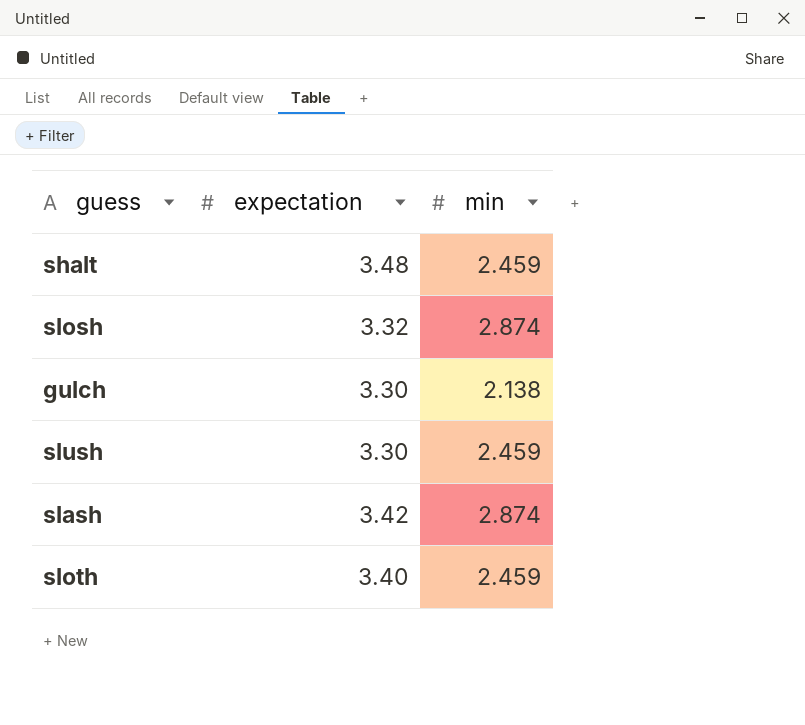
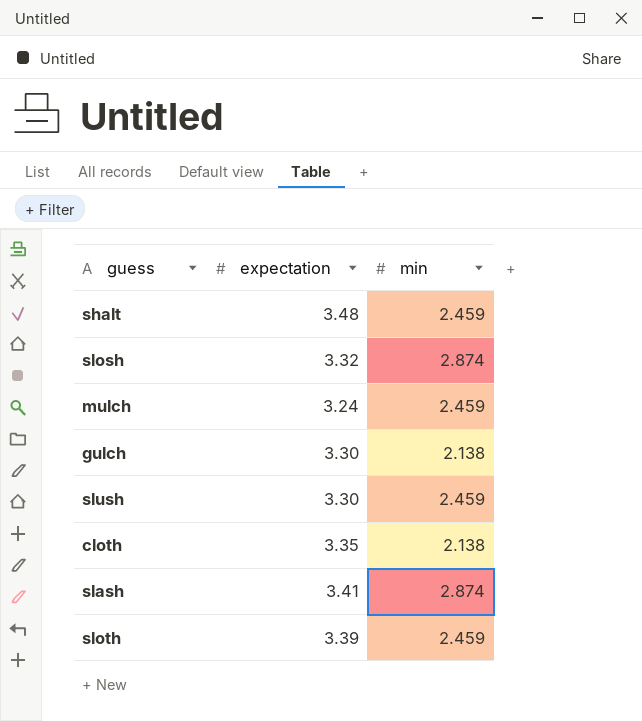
row mulch: none -> 3.24 | 2.459
row cloth: none -> 3.35 | 2.138
slash | expectation: 3.42 -> 3.41
sloth | expectation: 3.40 -> 3.39

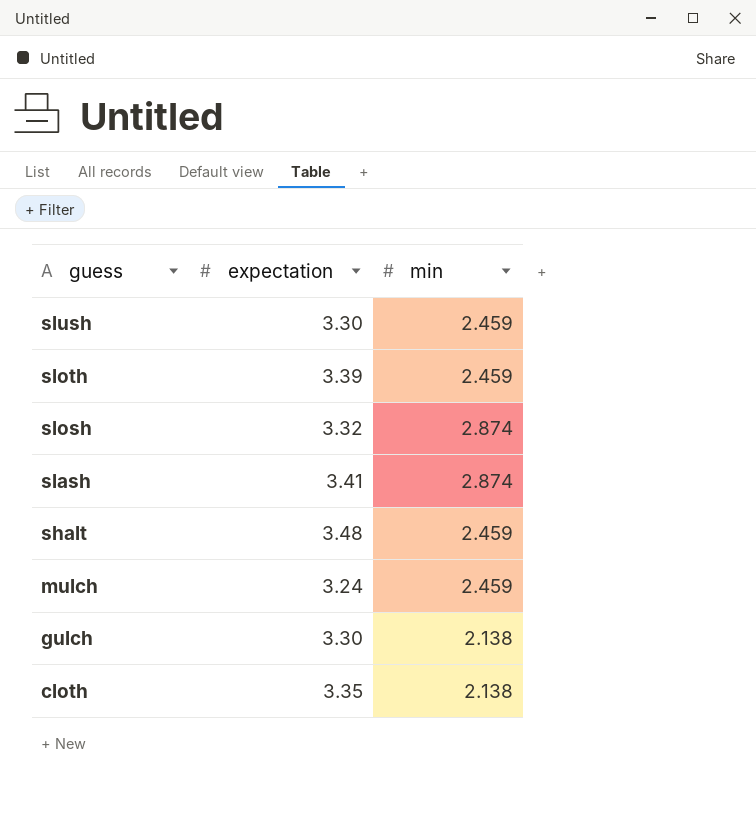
row order: none -> guess descending

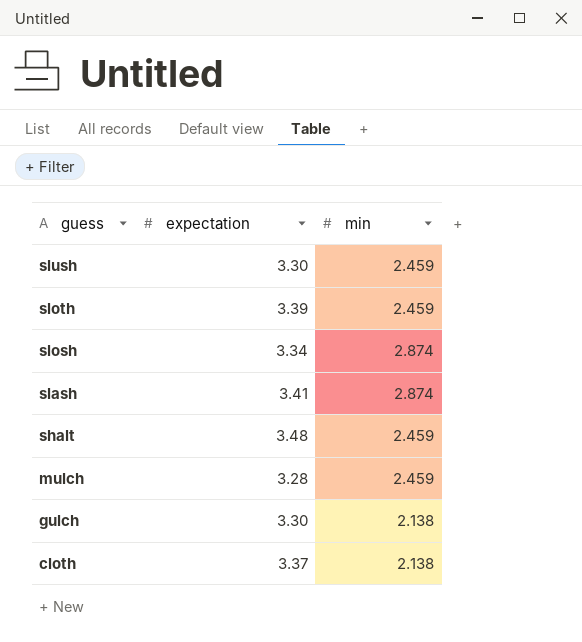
slosh | expectation: 3.32 -> 3.34
mulch | expectation: 3.24 -> 3.28
cloth | expectation: 3.35 -> 3.37

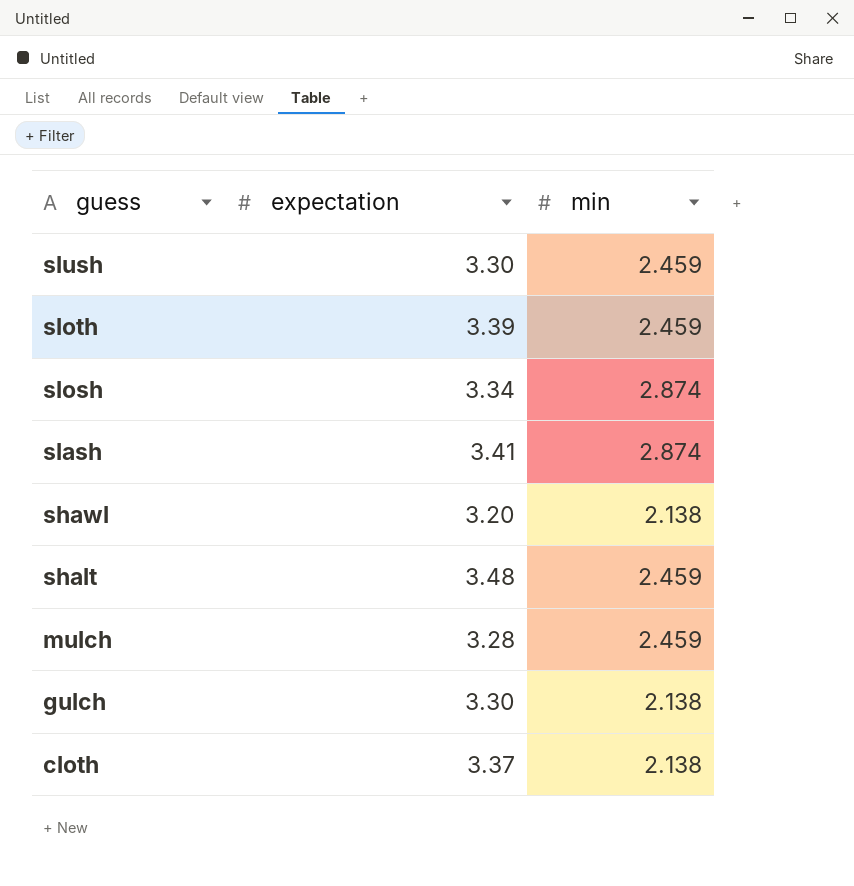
row shawl: none -> 3.20 | 2.138

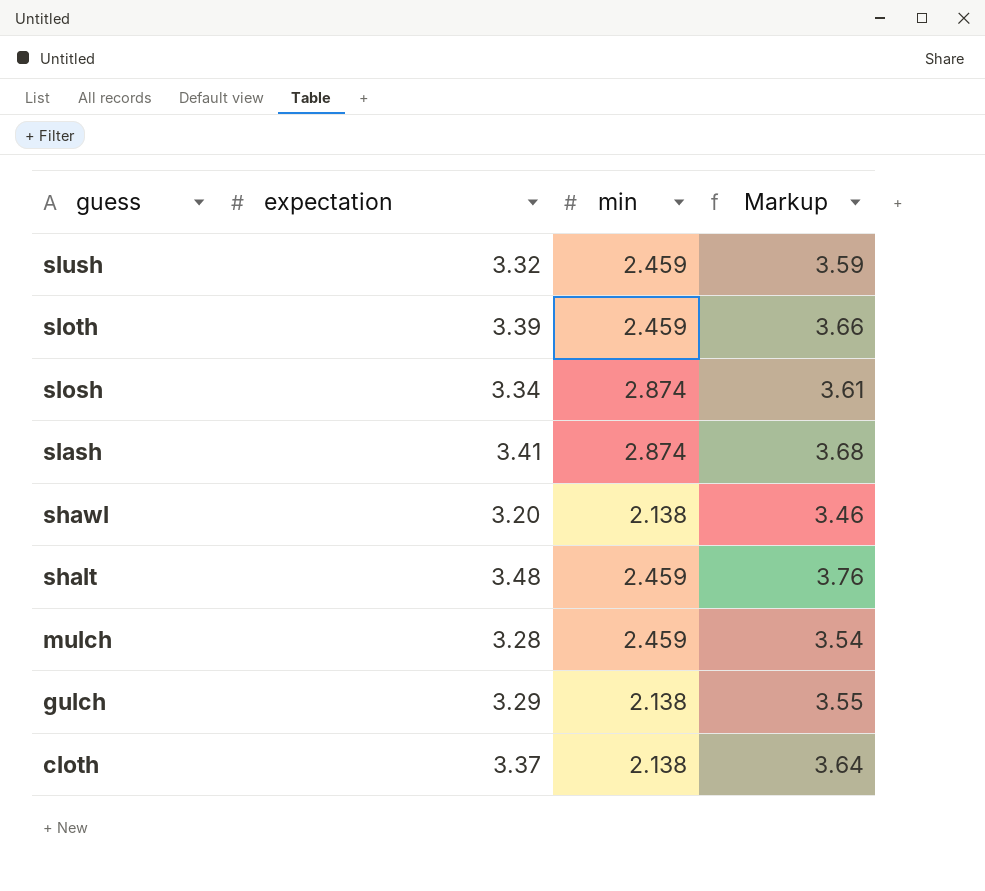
column Markup | formula: none -> [expectation] * 1.08
slush | expectation: 3.30 -> 3.32
gulch | expectation: 3.30 -> 3.29

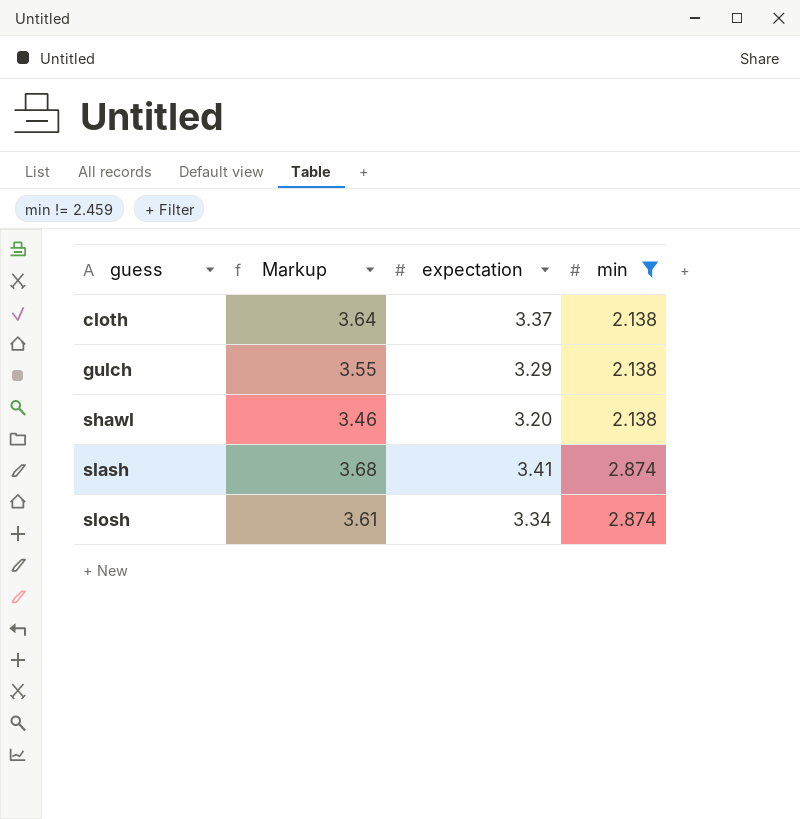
filter: none -> min != 2.459
row order: guess descending -> guess ascending
column Markup | position: 4 -> 2

